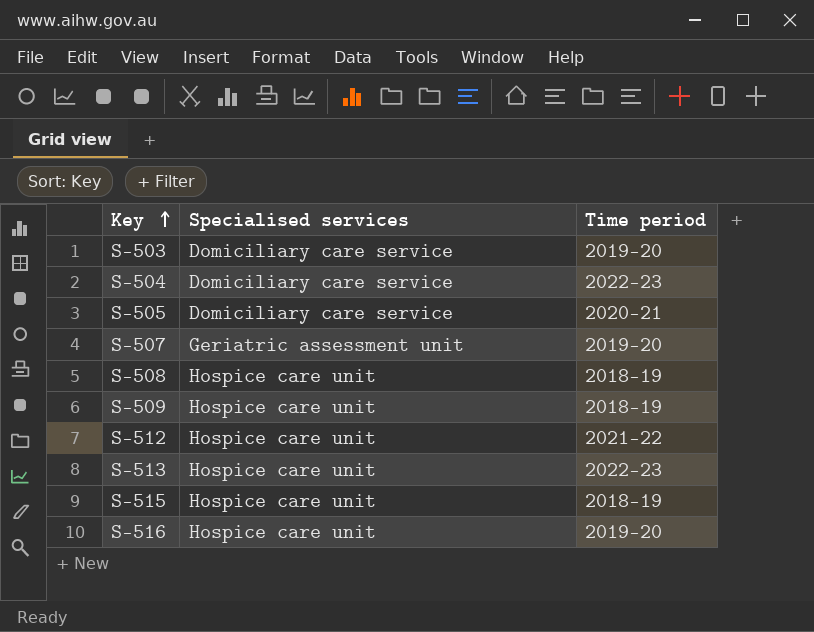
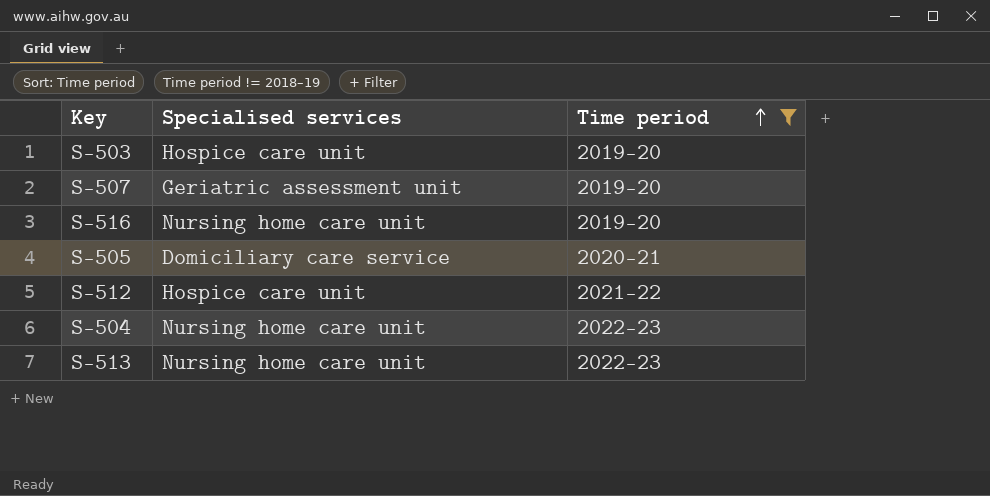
filter: none -> Time period != 2018–19
row order: Key ascending -> Time period ascending
S-503 | Specialised services: Domiciliary care service -> Hospice care unit
S-516 | Specialised services: Hospice care unit -> Nursing home care unit
S-504 | Specialised services: Domiciliary care service -> Nursing home care unit
S-513 | Specialised services: Hospice care unit -> Nursing home care unit

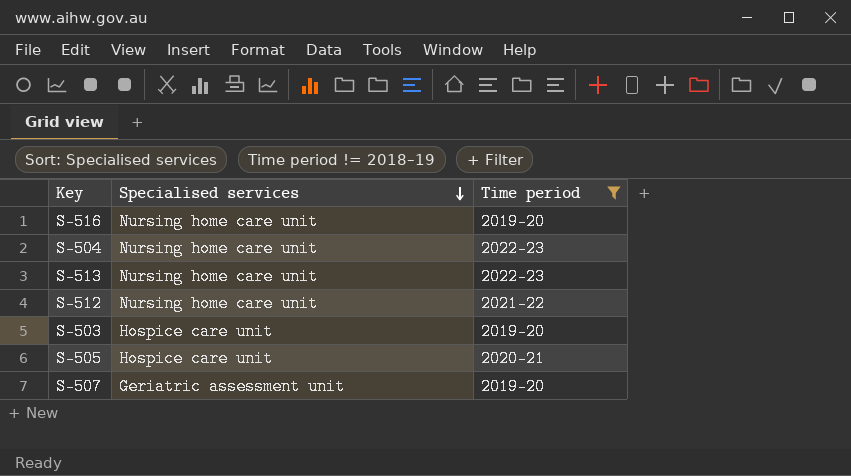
row order: Time period ascending -> Specialised services descending
S-512 | Specialised services: Hospice care unit -> Nursing home care unit
S-505 | Specialised services: Domiciliary care service -> Hospice care unit

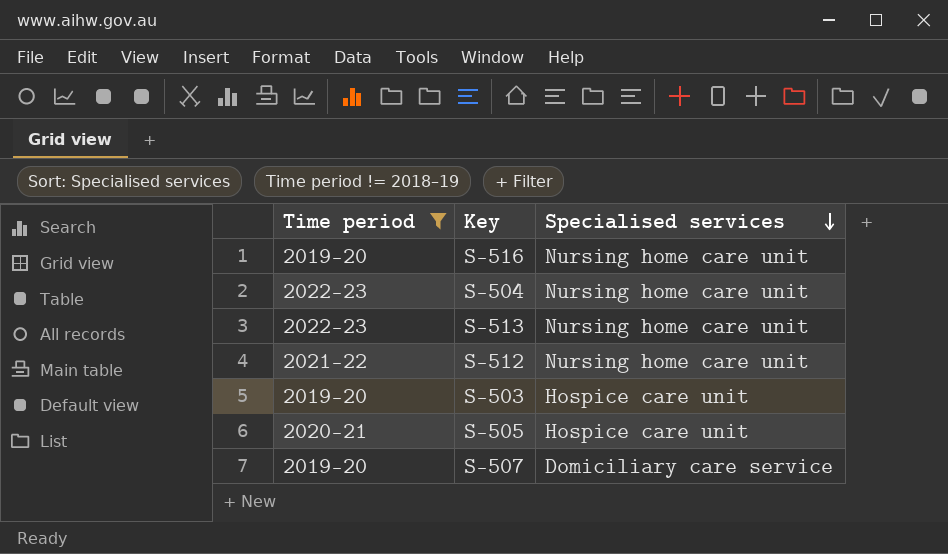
column Time period | position: 3 -> 1
S-507 | Specialised services: Geriatric assessment unit -> Domiciliary care service

